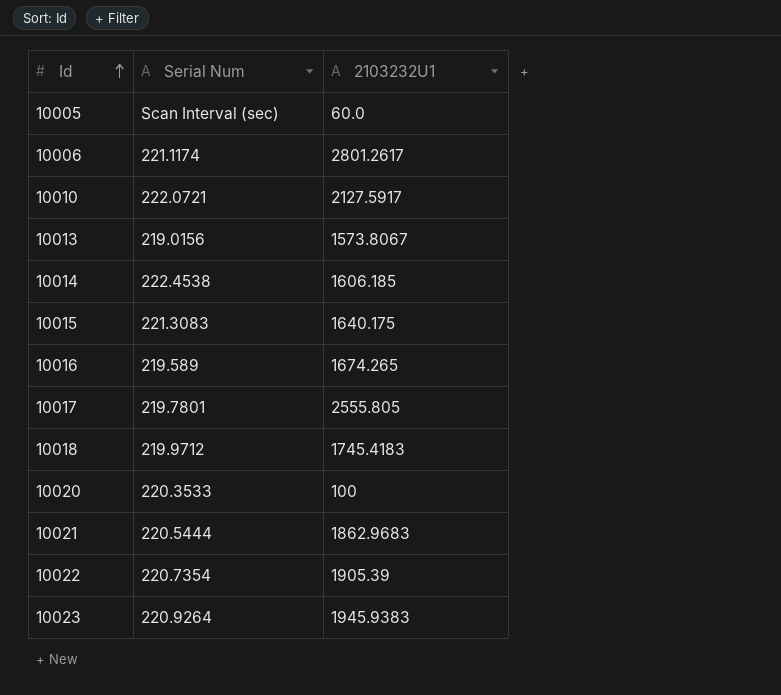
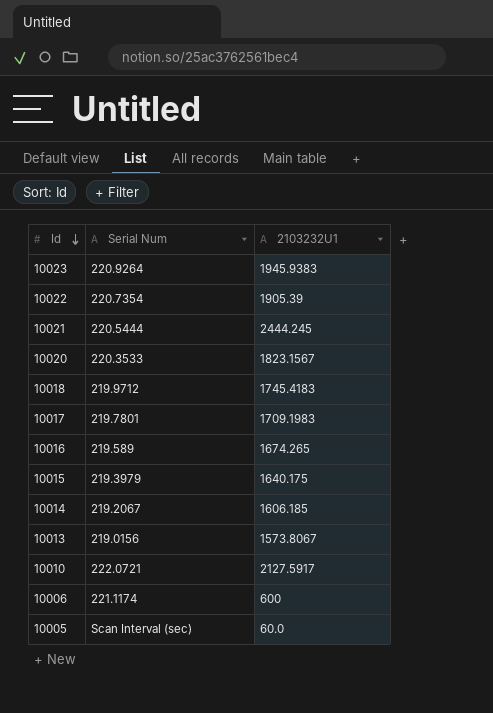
row order: Id ascending -> Id descending
10021 | 2103232U1: 1862.9683 -> 2444.245
10020 | 2103232U1: 100 -> 1823.1567
10017 | 2103232U1: 2555.805 -> 1709.1983
10015 | Serial Num: 221.3083 -> 219.3979
10014 | Serial Num: 222.4538 -> 219.2067
10006 | 2103232U1: 2801.2617 -> 600

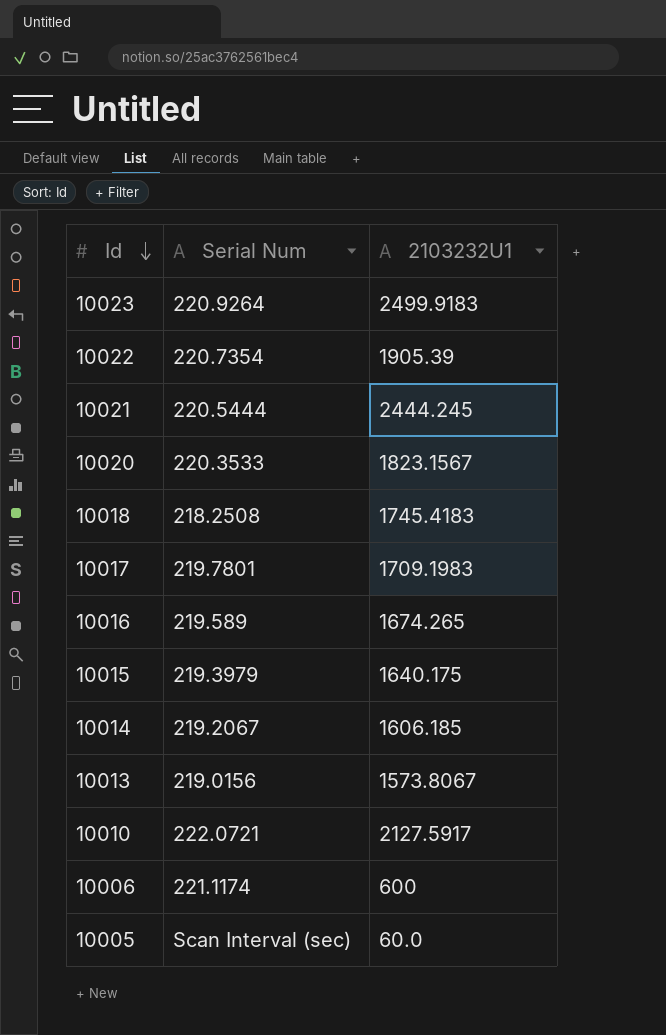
10023 | 2103232U1: 1945.9383 -> 2499.9183
10018 | Serial Num: 219.9712 -> 218.2508

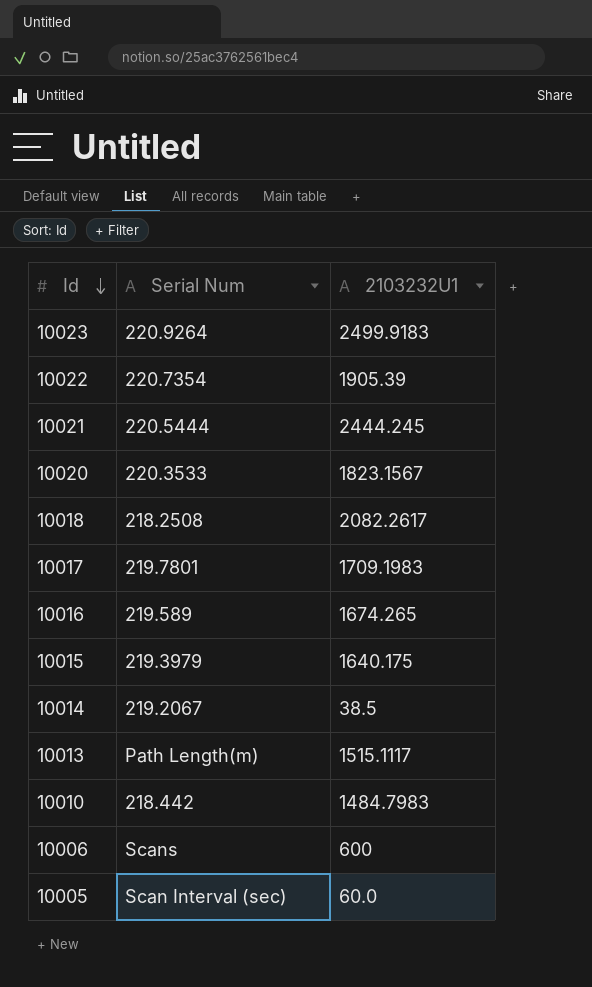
10018 | 2103232U1: 1745.4183 -> 2082.2617
10014 | 2103232U1: 1606.185 -> 38.5
10013 | Serial Num: 219.0156 -> Path Length(m)
10013 | 2103232U1: 1573.8067 -> 1515.1117
10010 | Serial Num: 222.0721 -> 218.442
10010 | 2103232U1: 2127.5917 -> 1484.7983
10006 | Serial Num: 221.1174 -> Scans

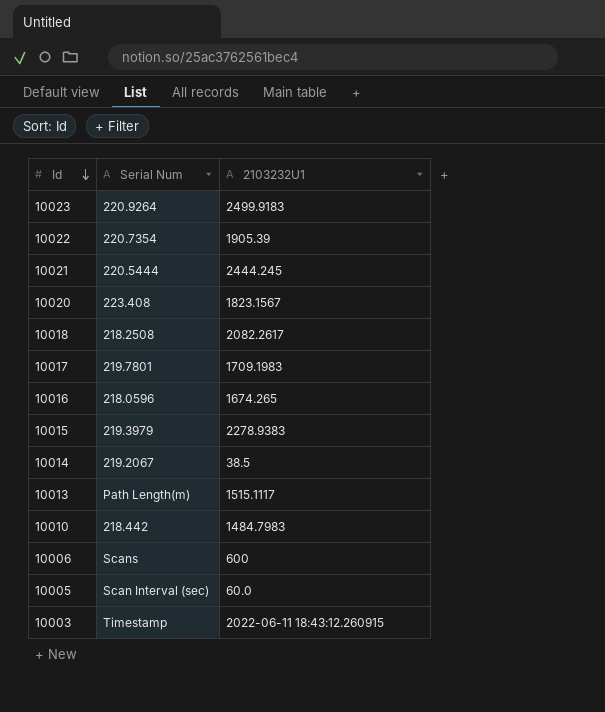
10020 | Serial Num: 220.3533 -> 223.408
10016 | Serial Num: 219.589 -> 218.0596
10015 | 2103232U1: 1640.175 -> 2278.9383
row 10003: none -> Timestamp | 2022-06-11 18:43:12.260915

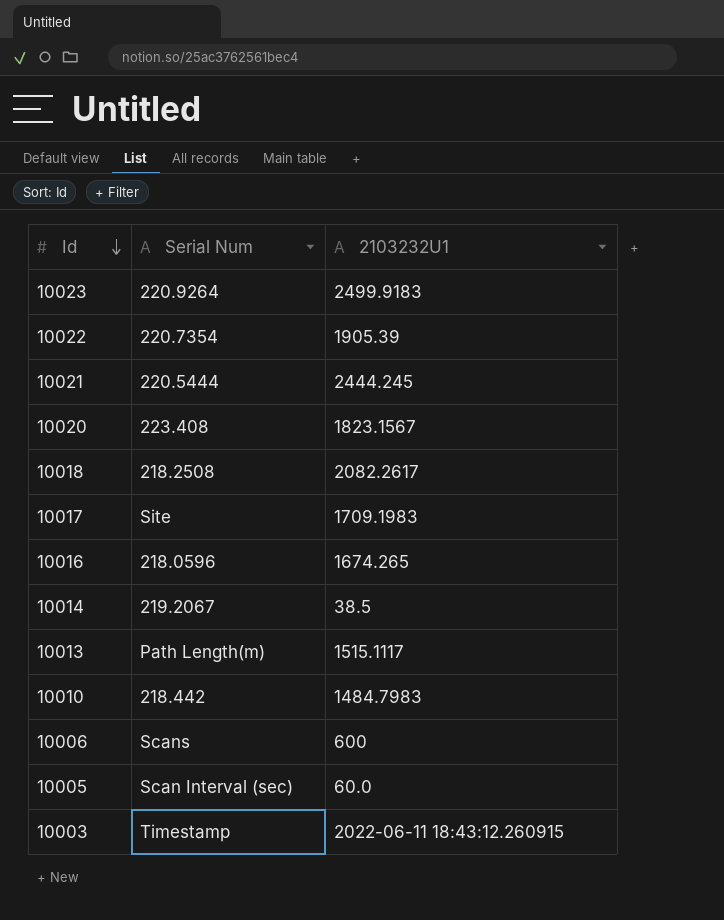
row 10015: 219.3979 | 2278.9383 -> none
10017 | Serial Num: 219.7801 -> Site

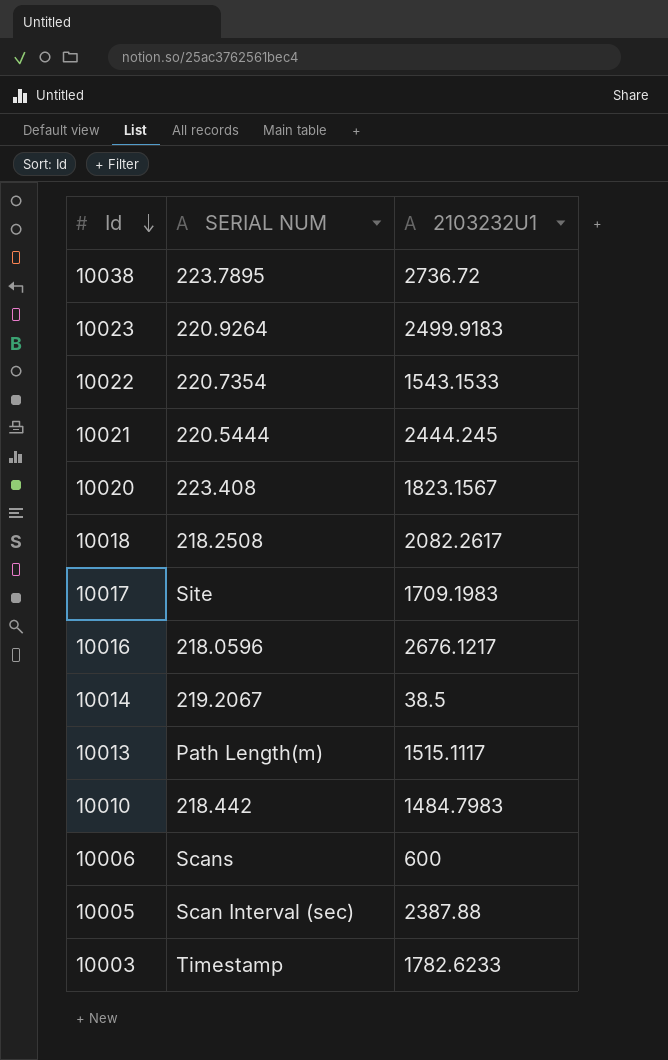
column name: Serial Num -> SERIAL NUM
row 10038: none -> 223.7895 | 2736.72
10022 | 2103232U1: 1905.39 -> 1543.1533
10016 | 2103232U1: 1674.265 -> 2676.1217
10005 | 2103232U1: 60.0 -> 2387.88
10003 | 2103232U1: 2022-06-11 18:43:12.260915 -> 1782.6233

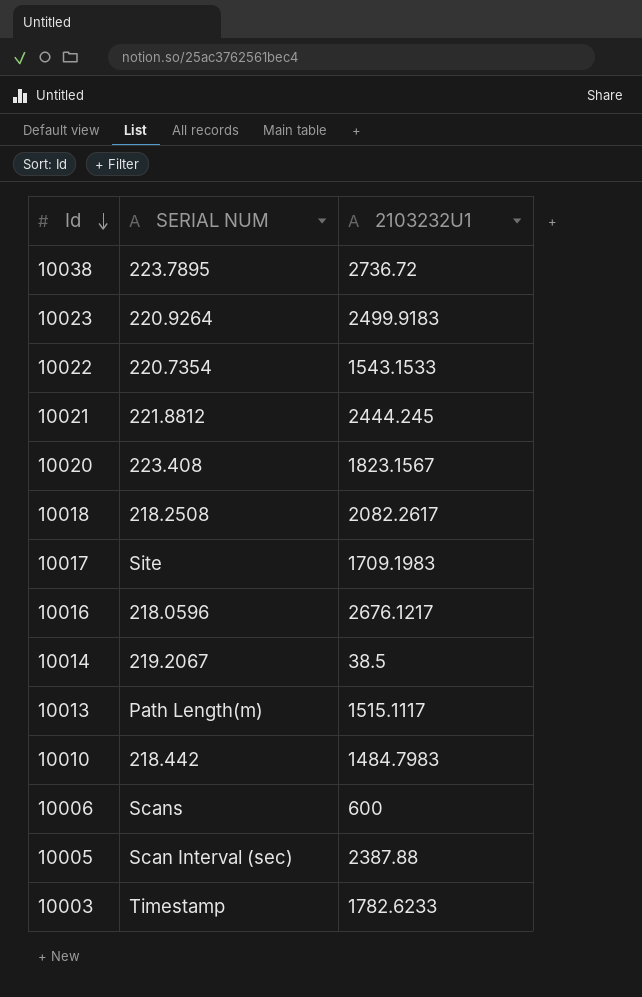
10021 | SERIAL NUM: 220.5444 -> 221.8812

